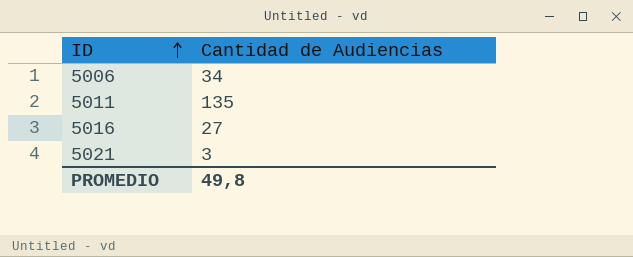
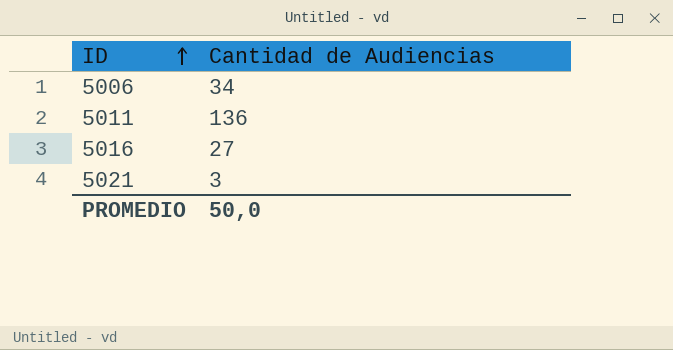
5011 | Cantidad de Audiencias: 135 -> 136
PROMEDIO | Cantidad de Audiencias: 49,8 -> 50,0

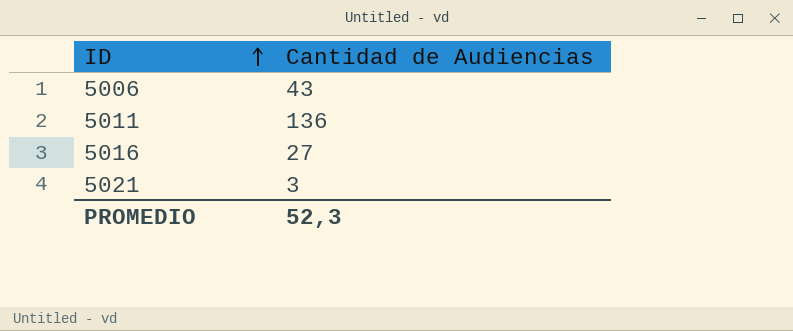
5006 | Cantidad de Audiencias: 34 -> 43
PROMEDIO | Cantidad de Audiencias: 50,0 -> 52,3

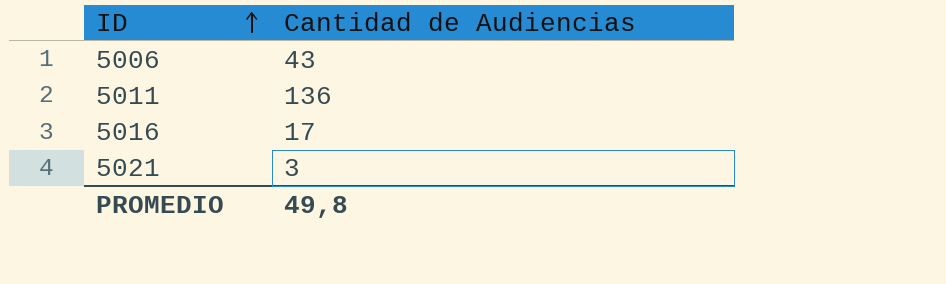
5016 | Cantidad de Audiencias: 27 -> 17
PROMEDIO | Cantidad de Audiencias: 52,3 -> 49,8

